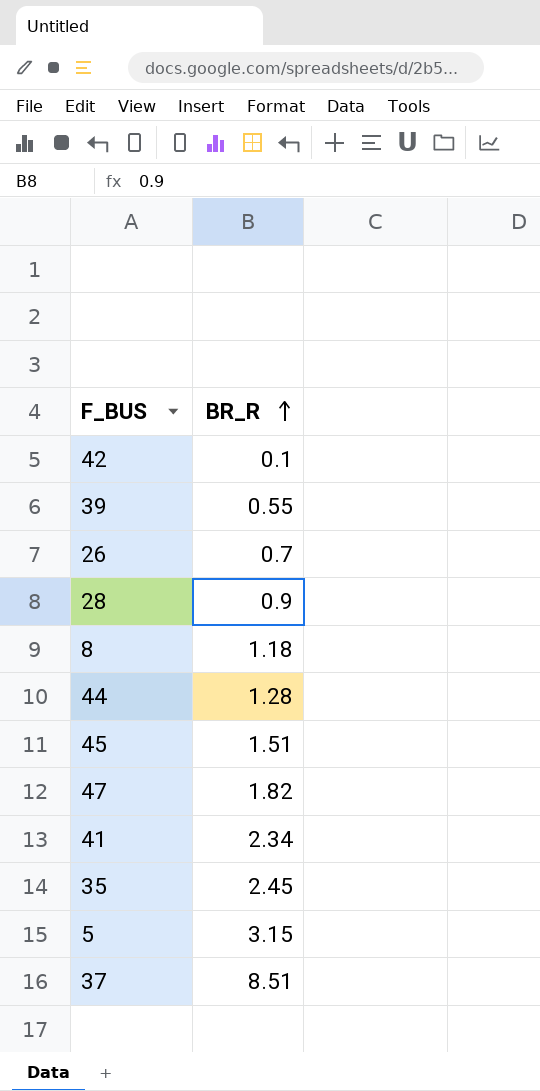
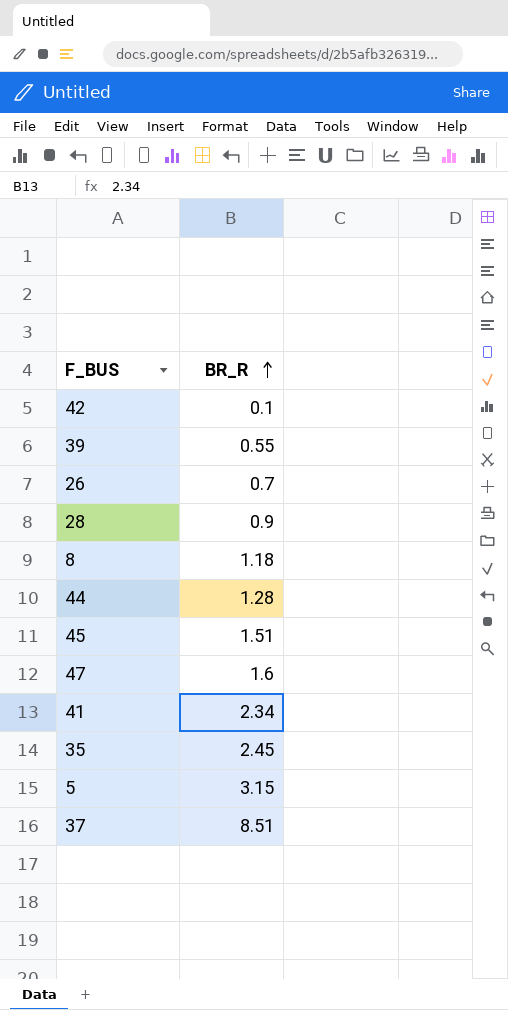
47 | BR_R: 1.82 -> 1.6

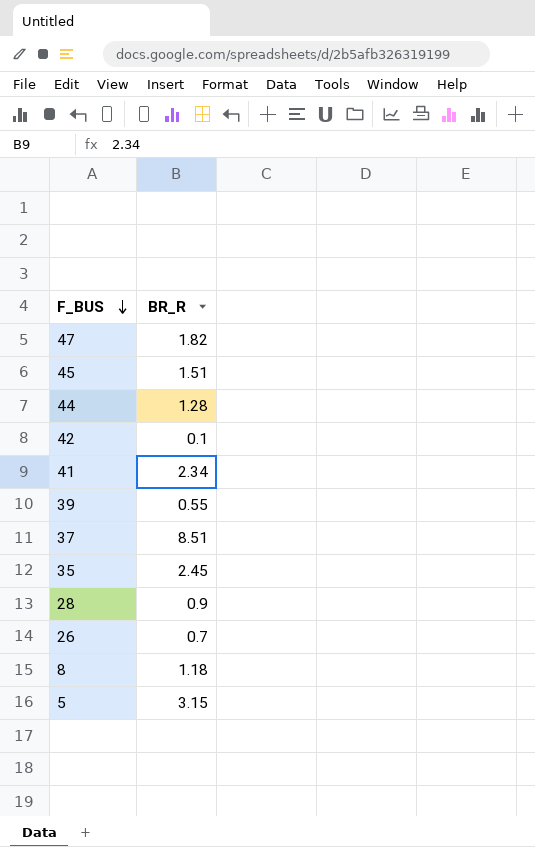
row order: BR_R ascending -> F_BUS descending
47 | BR_R: 1.6 -> 1.82

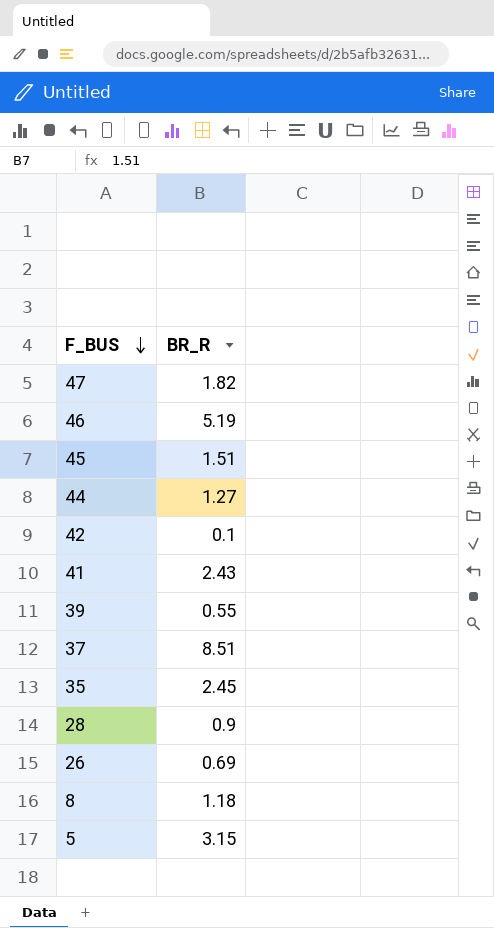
row 46: none -> 5.19
44 | BR_R: 1.28 -> 1.27
41 | BR_R: 2.34 -> 2.43
26 | BR_R: 0.7 -> 0.69

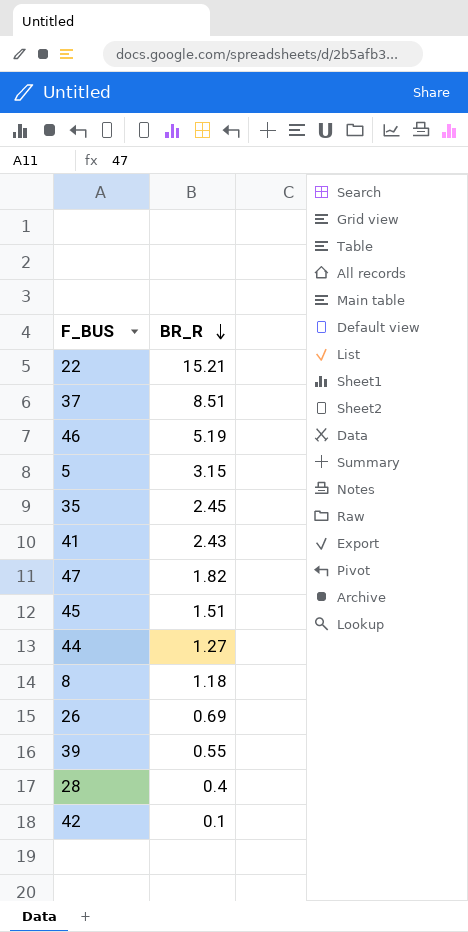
row order: F_BUS descending -> BR_R descending
row 22: none -> 15.21
28 | BR_R: 0.9 -> 0.4

